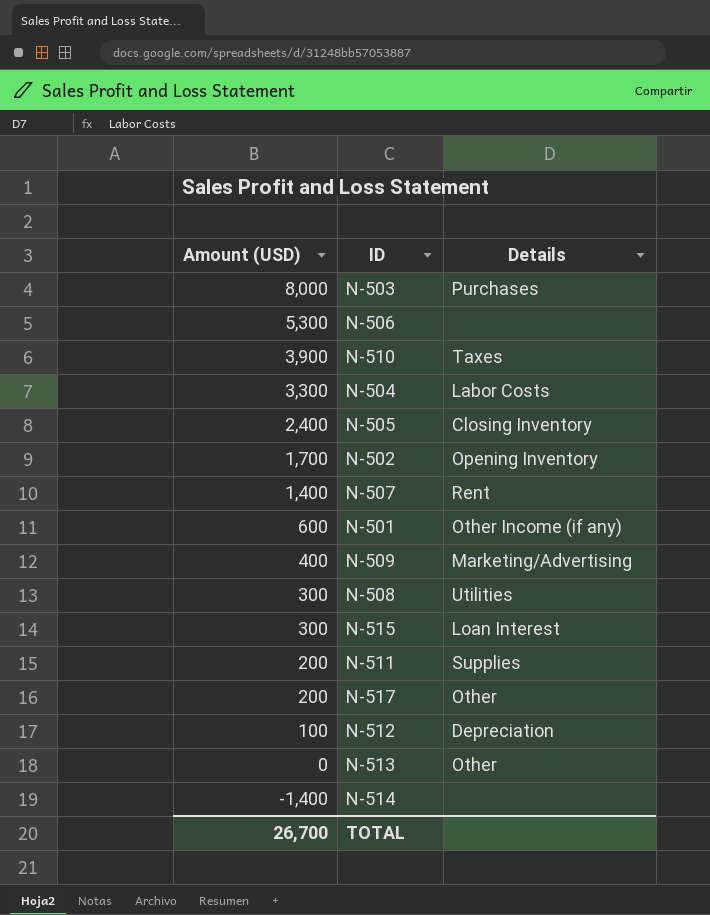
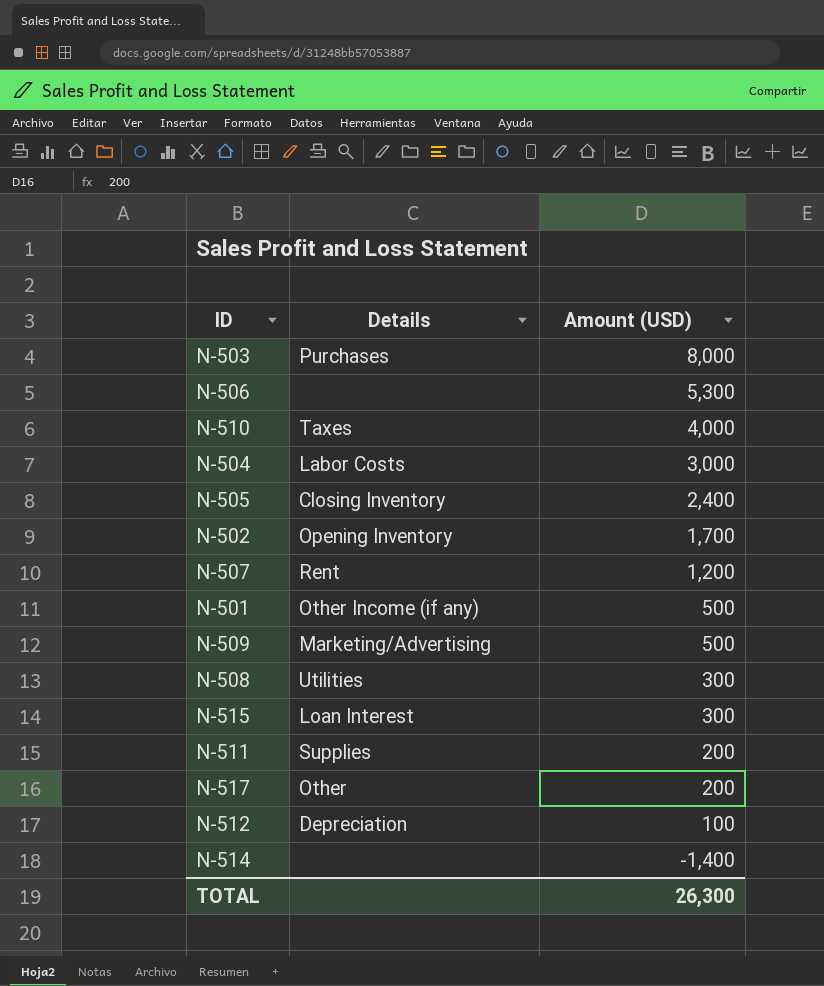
column Amount (USD) | position: 1 -> 3
row N-513: 0 | Other -> none
N-510 | Amount (USD): 3,900 -> 4,000
N-504 | Amount (USD): 3,300 -> 3,000
N-507 | Amount (USD): 1,400 -> 1,200
N-501 | Amount (USD): 600 -> 500
N-509 | Amount (USD): 400 -> 500
TOTAL | Amount (USD): 26,700 -> 26,300

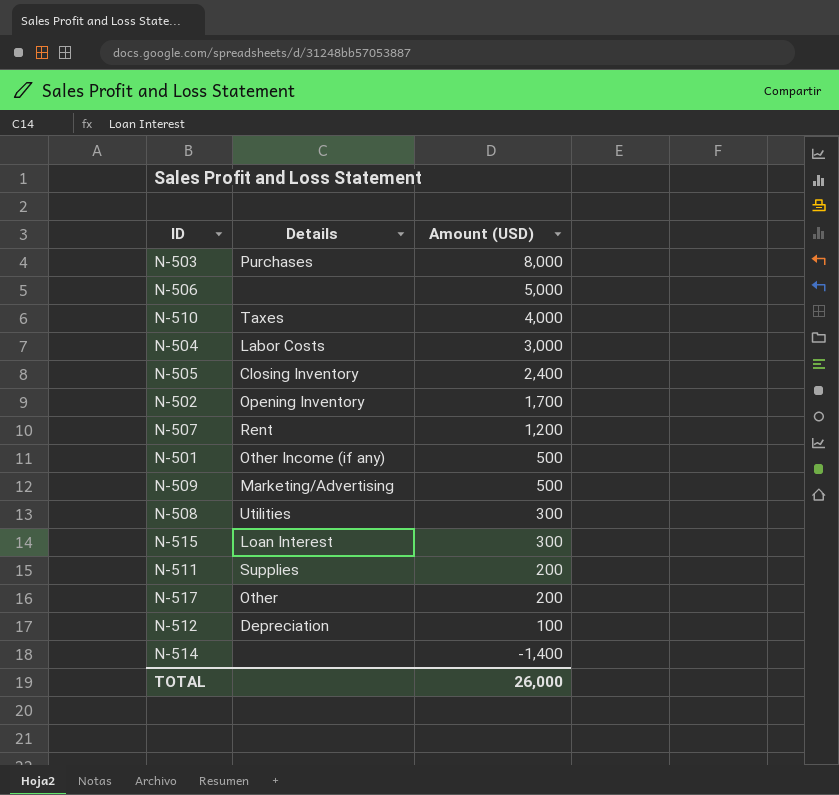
N-506 | Amount (USD): 5,300 -> 5,000
TOTAL | Amount (USD): 26,300 -> 26,000

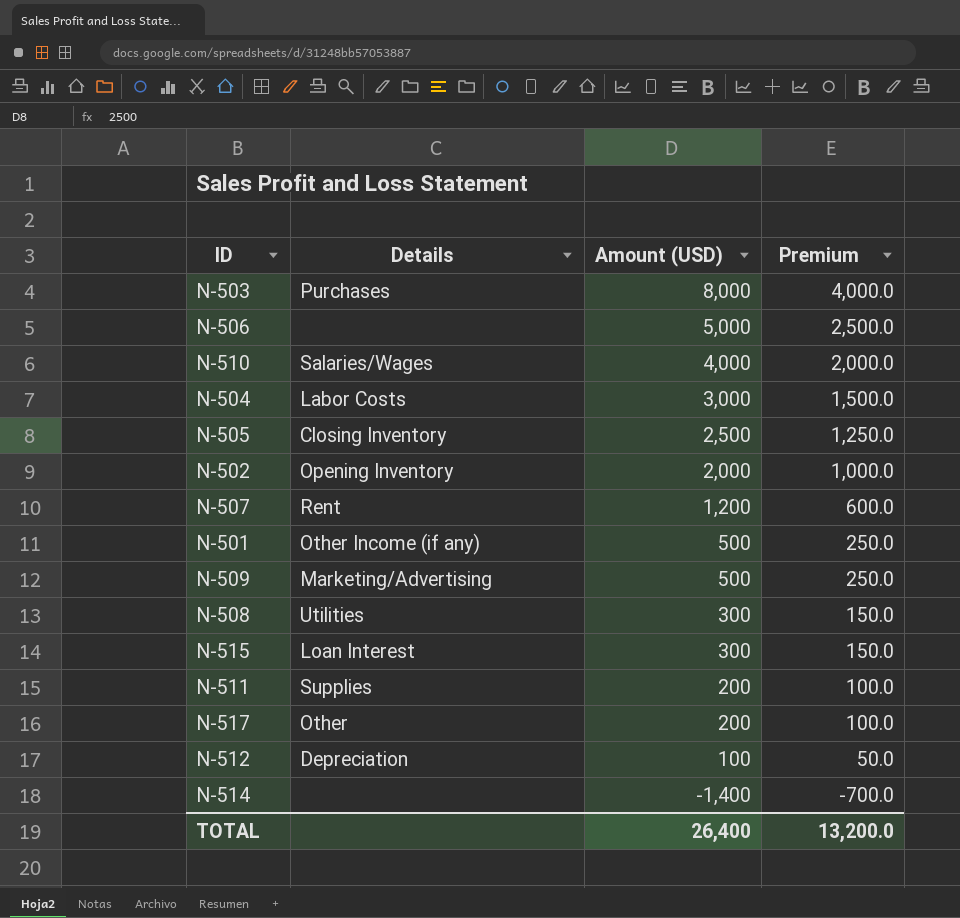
column Premium | formula: none -> [Amount (USD)] * 0.5
N-510 | Details: Taxes -> Salaries/Wages
N-505 | Amount (USD): 2,400 -> 2,500
N-502 | Amount (USD): 1,700 -> 2,000
TOTAL | Amount (USD): 26,000 -> 26,400

